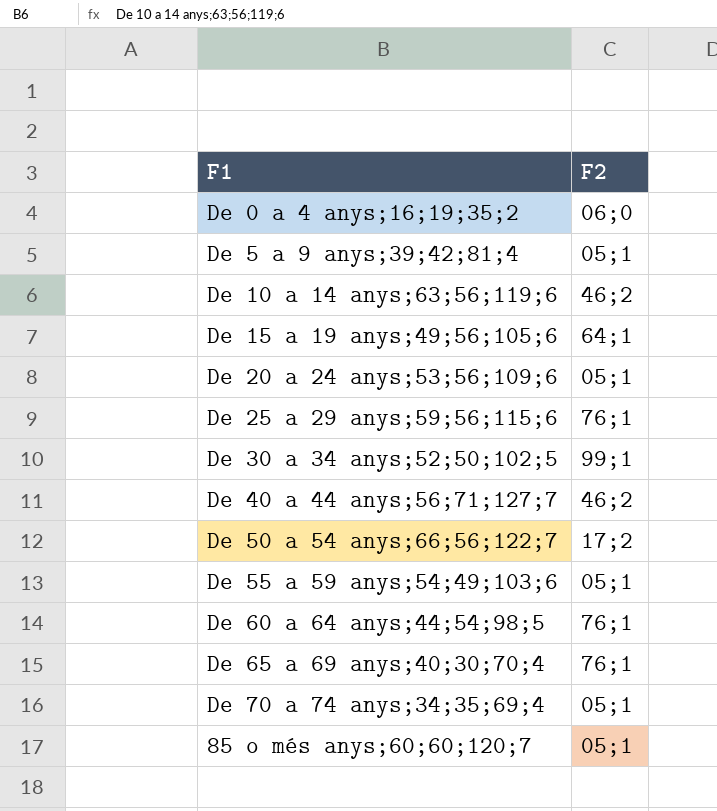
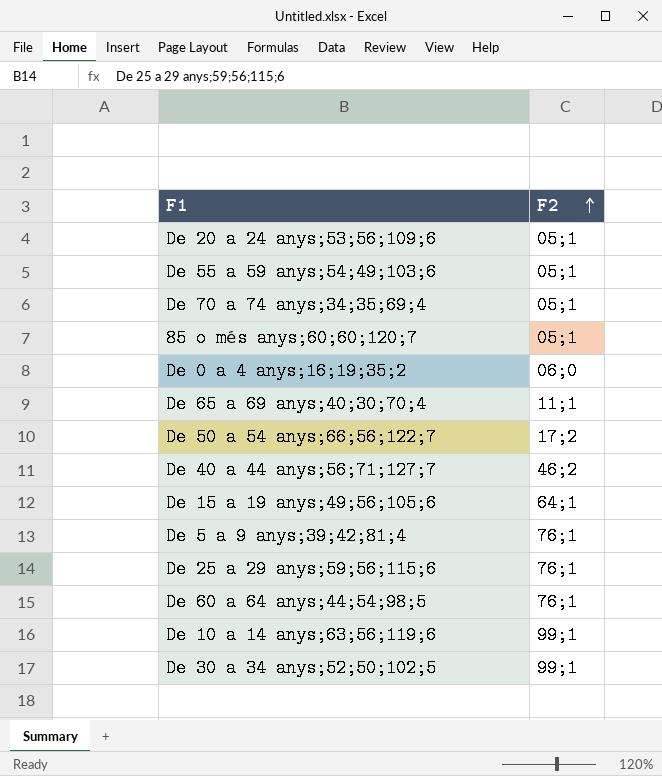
row order: none -> F2 ascending
De 65 a 69 anys;40;30;70;4 | F2: 76;1 -> 11;1
De 5 a 9 anys;39;42;81;4 | F2: 05;1 -> 76;1
De 10 a 14 anys;63;56;119;6 | F2: 46;2 -> 99;1

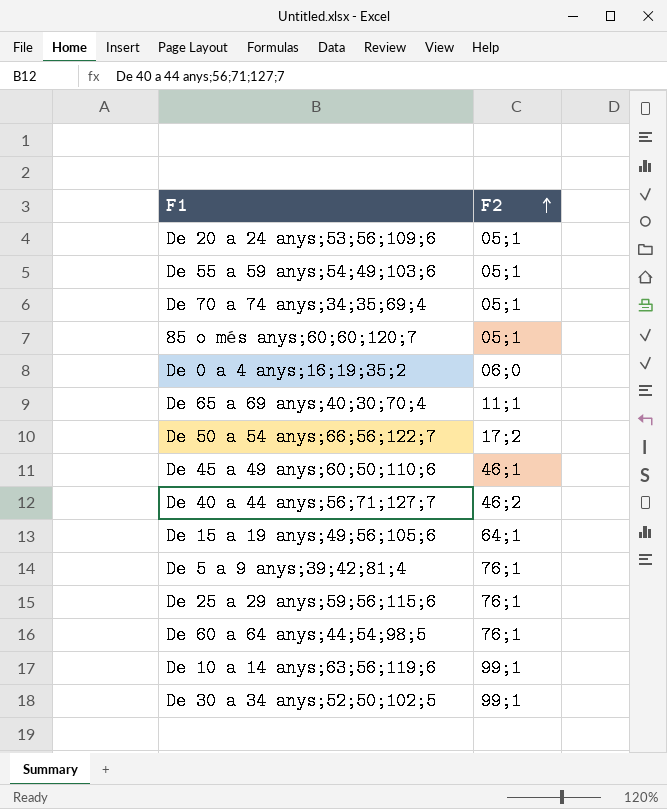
row De 45 a 49 anys;60;50;110;6: none -> 46;1

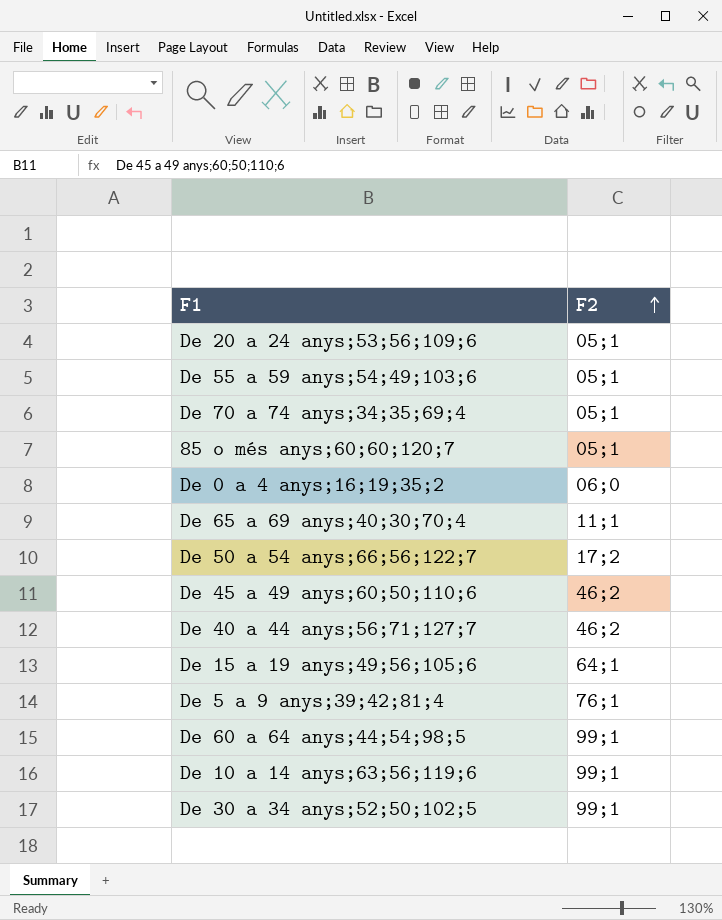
row De 25 a 29 anys;59;56;115;6: 76;1 -> none
De 45 a 49 anys;60;50;110;6 | F2: 46;1 -> 46;2
De 60 a 64 anys;44;54;98;5 | F2: 76;1 -> 99;1

